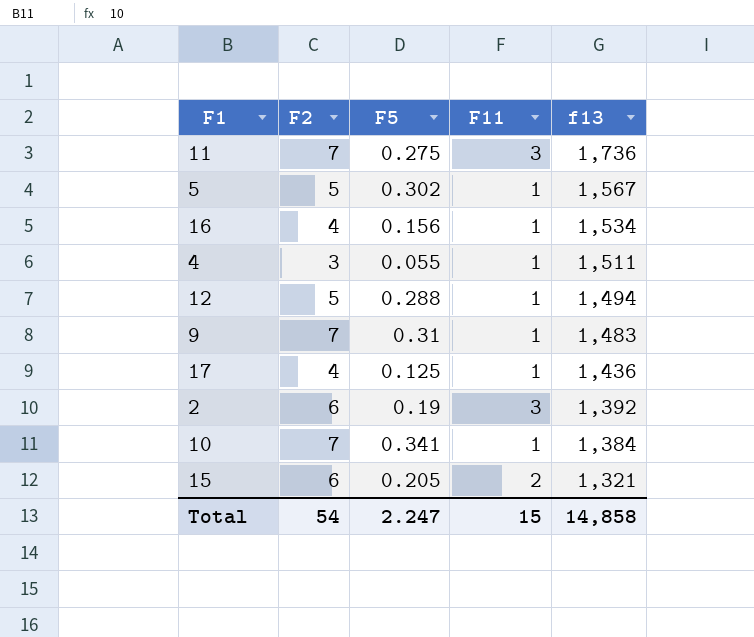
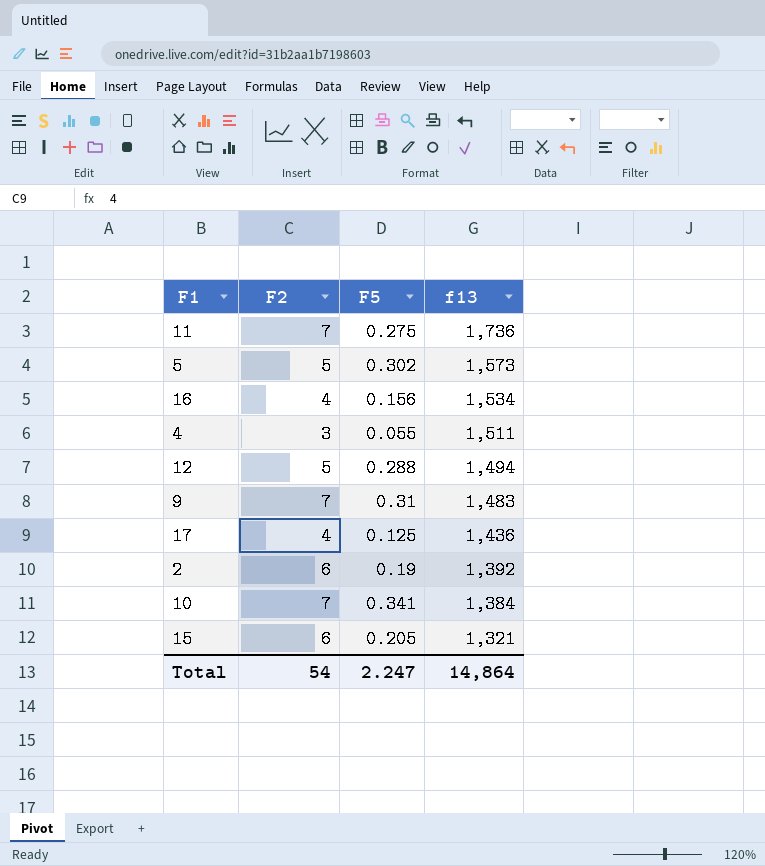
column F11 | position: 4 -> none
5 | f13: 1,567 -> 1,573
Total | f13: 14,858 -> 14,864

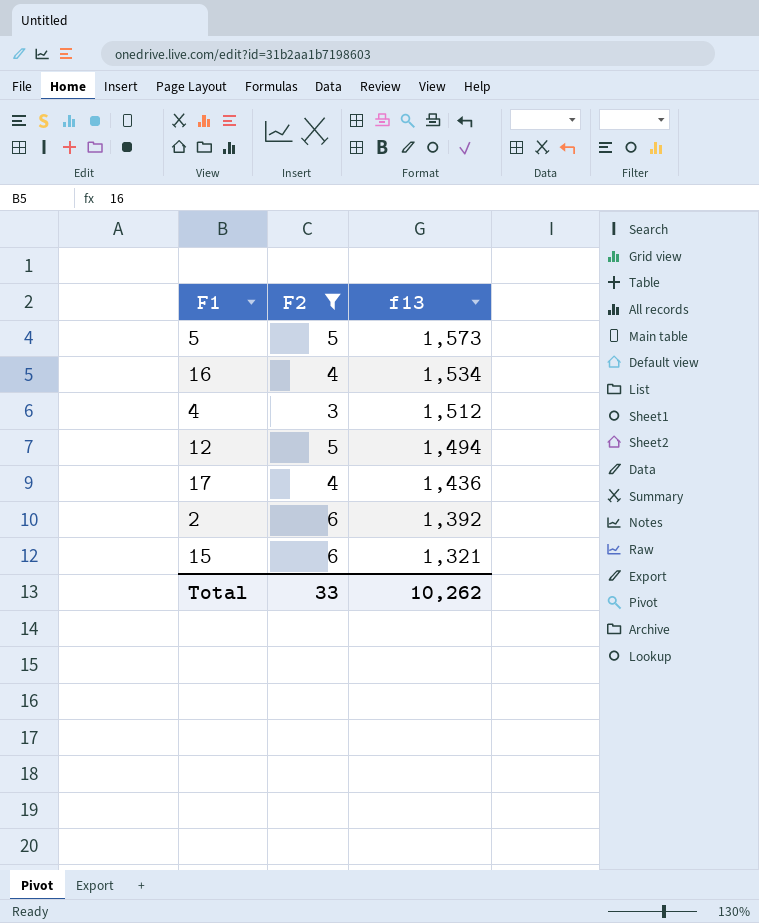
filter: none -> F2 != 7
column F5 | position: 3 -> none
4 | f13: 1,511 -> 1,512
Total | F2: 54 -> 33
Total | f13: 14,864 -> 10,262

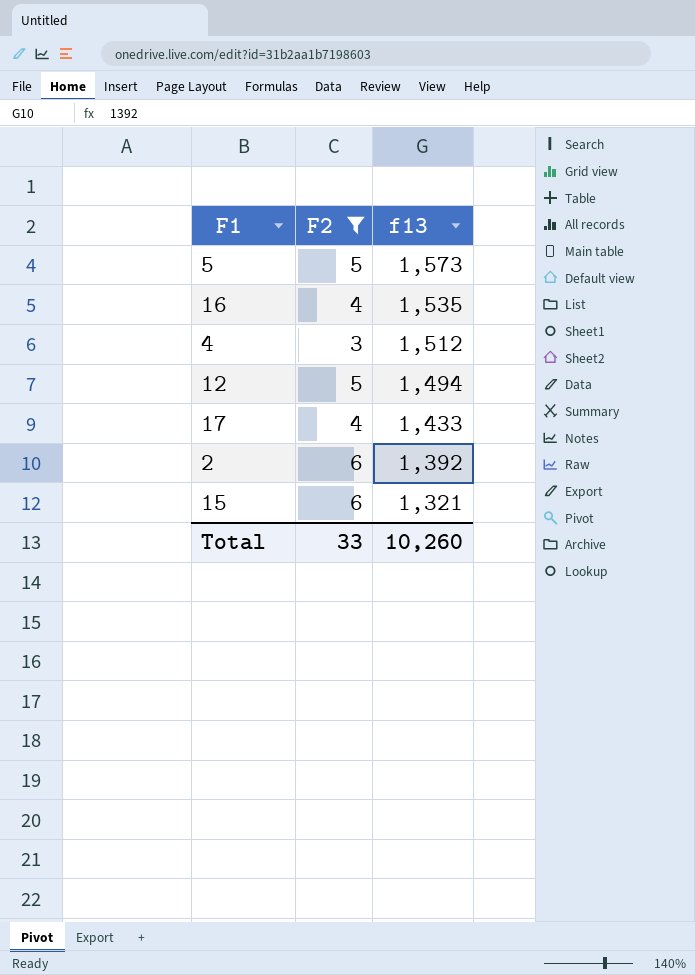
16 | f13: 1,534 -> 1,535
17 | f13: 1,436 -> 1,433
Total | f13: 10,262 -> 10,260

